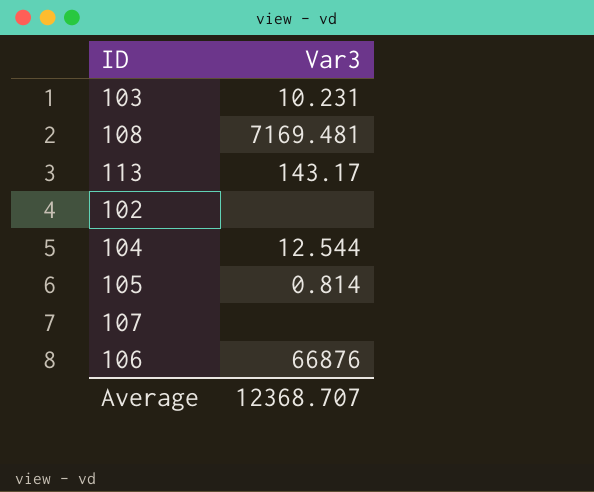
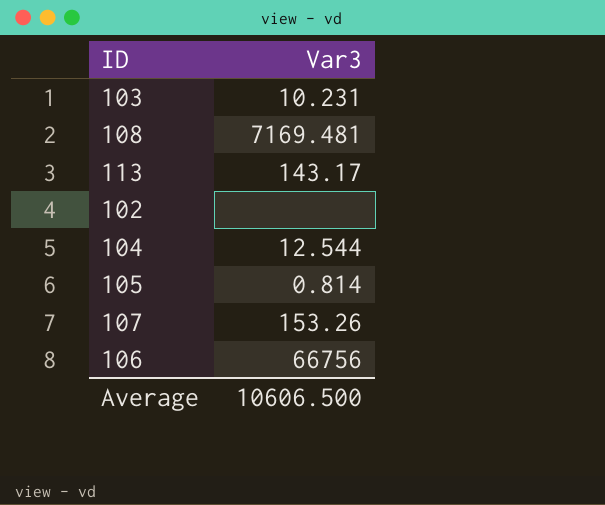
107 | Var3: none -> 153.26
106 | Var3: 66876 -> 66756
Average | Var3: 12368.707 -> 10606.500

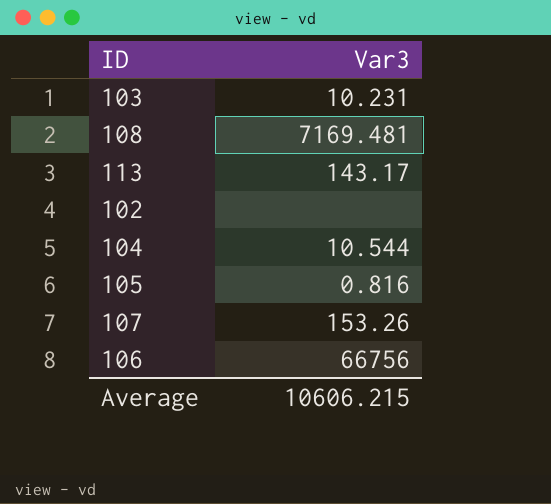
104 | Var3: 12.544 -> 10.544
105 | Var3: 0.814 -> 0.816
Average | Var3: 10606.500 -> 10606.215

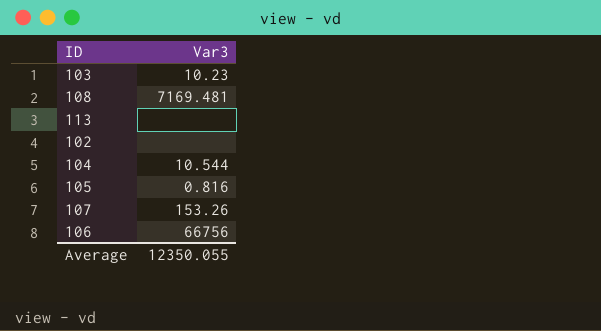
103 | Var3: 10.231 -> 10.23
113 | Var3: 143.17 -> none
Average | Var3: 10606.215 -> 12350.055

